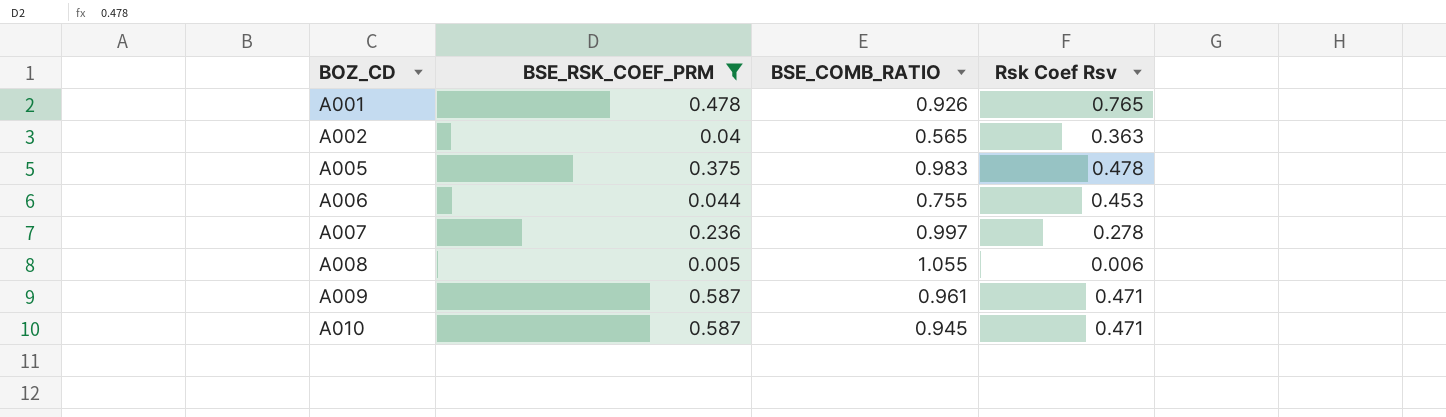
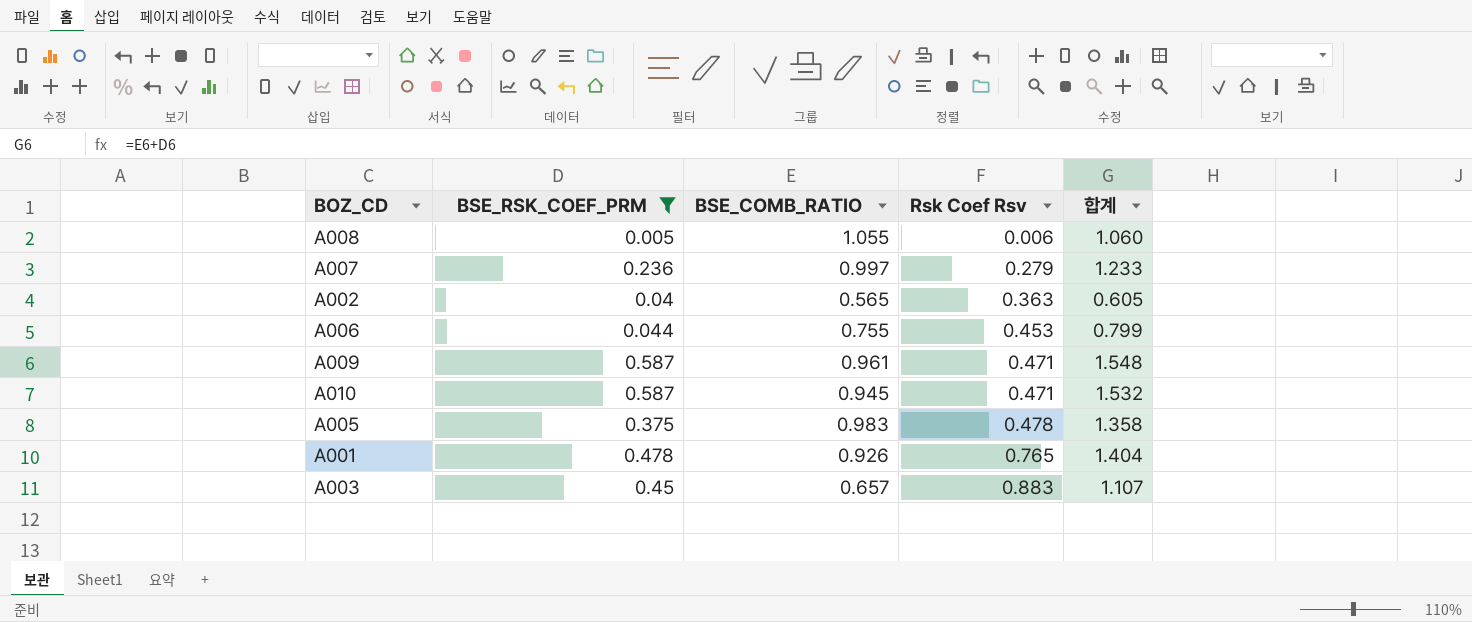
row order: BOZ_CD ascending -> Rsk Coef Rsv ascending
column 합계 | formula: none -> [BSE_RSK_COEF_PRM] + [BSE_COMB_RATIO]
A007 | Rsk Coef Rsv: 0.278 -> 0.279
row A003: none -> 0.45 | 0.657 | 0.883 | 1.107

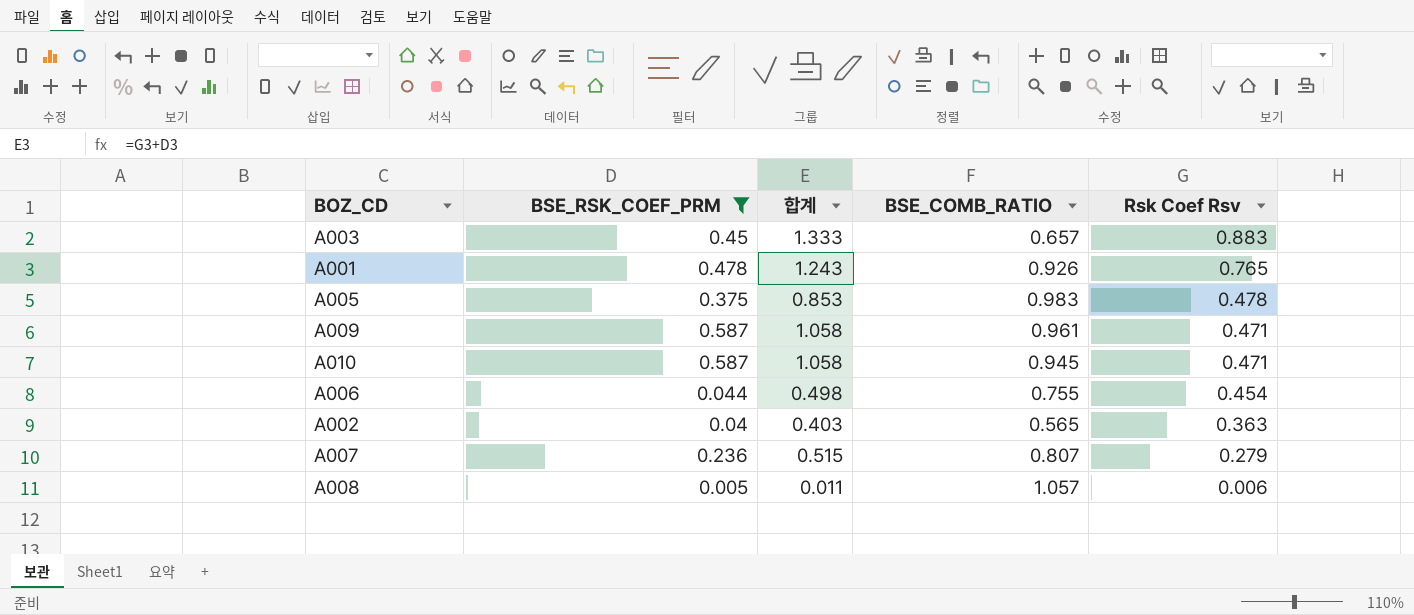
row order: Rsk Coef Rsv ascending -> Rsk Coef Rsv descending
column 합계 | formula: [BSE_RSK_COEF_PRM] + [BSE_COMB_RATIO] -> [BSE_RSK_COEF_PRM] + [Rsk Coef Rsv]
column 합계 | position: 5 -> 3
A006 | Rsk Coef Rsv: 0.453 -> 0.454
A007 | BSE_COMB_RATIO: 0.997 -> 0.807
A008 | BSE_COMB_RATIO: 1.055 -> 1.057

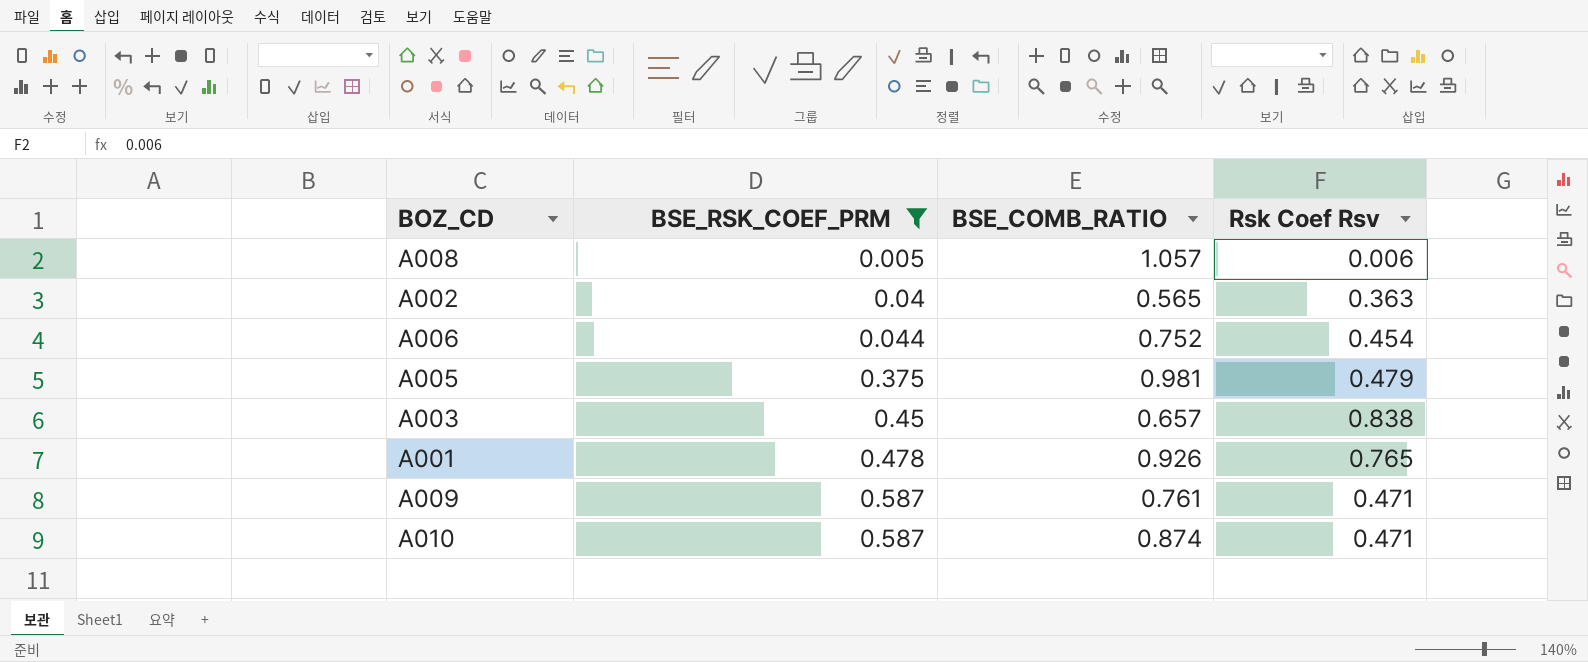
row order: Rsk Coef Rsv descending -> BSE_RSK_COEF_PRM ascending
column 합계 | formula: [BSE_RSK_COEF_PRM] + [Rsk Coef Rsv] -> none
row A007: 0.236 | 0.515 | 0.807 | 0.279 -> none
A006 | BSE_COMB_RATIO: 0.755 -> 0.752
A005 | BSE_COMB_RATIO: 0.983 -> 0.981
A005 | Rsk Coef Rsv: 0.478 -> 0.479
A003 | Rsk Coef Rsv: 0.883 -> 0.838
A009 | BSE_COMB_RATIO: 0.961 -> 0.761
A010 | BSE_COMB_RATIO: 0.945 -> 0.874

